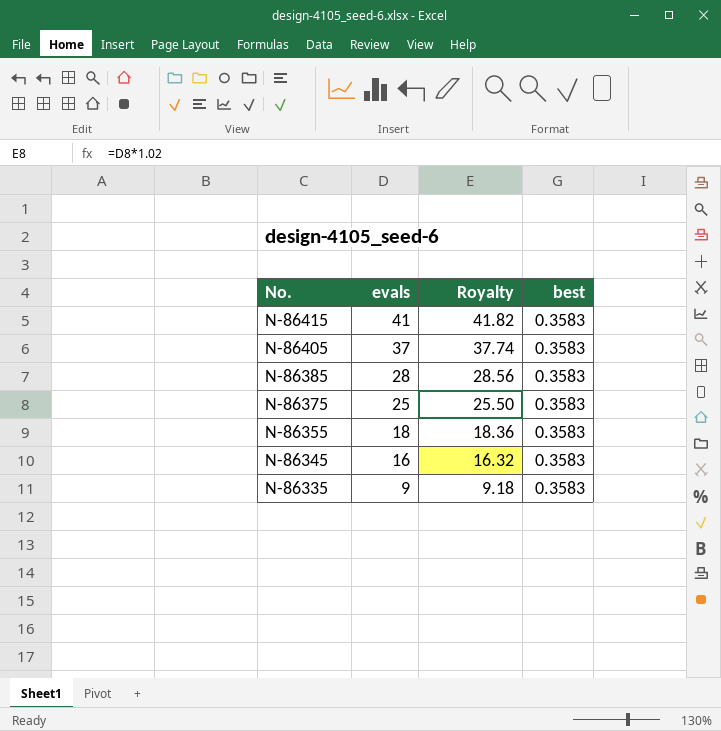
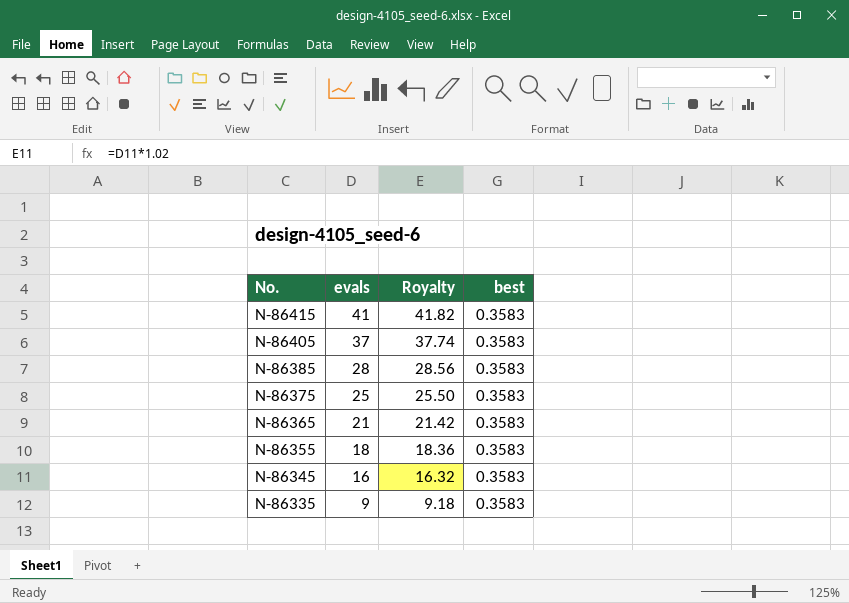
row N-86365: none -> 21 | 21.42 | 0.3583

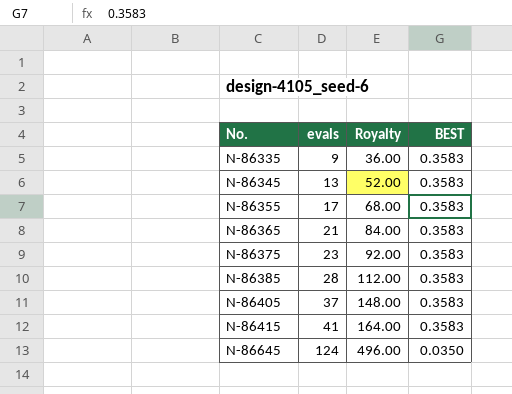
row order: No. descending -> No. ascending
column Royalty | formula: [evals] * 1.02 -> [evals] * 4
column name: best -> BEST
N-86345 | evals: 16 -> 13
N-86355 | evals: 18 -> 17
N-86375 | evals: 25 -> 23
row N-86645: none -> 124 | 496.00 | 0.0350

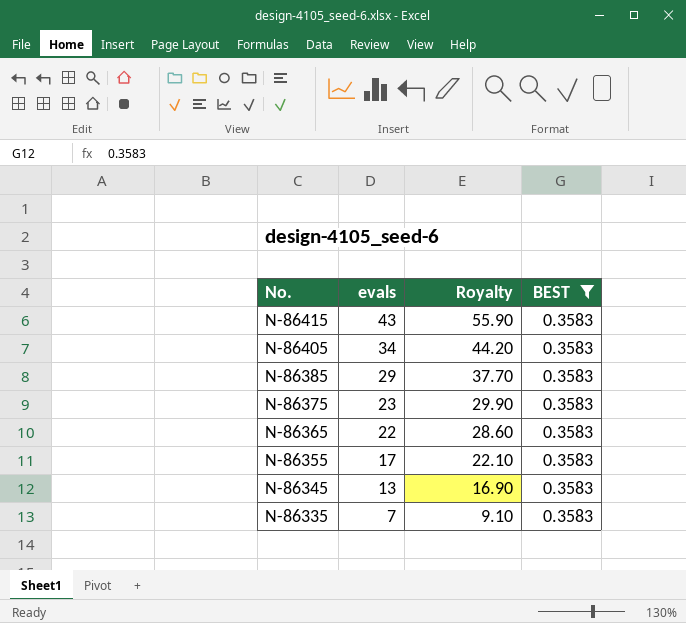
filter: none -> BEST = 0.3583
row order: No. ascending -> No. descending
column Royalty | formula: [evals] * 4 -> [evals] * 1.3
N-86415 | evals: 41 -> 43
N-86405 | evals: 37 -> 34
N-86385 | evals: 28 -> 29
N-86365 | evals: 21 -> 22
N-86335 | evals: 9 -> 7

